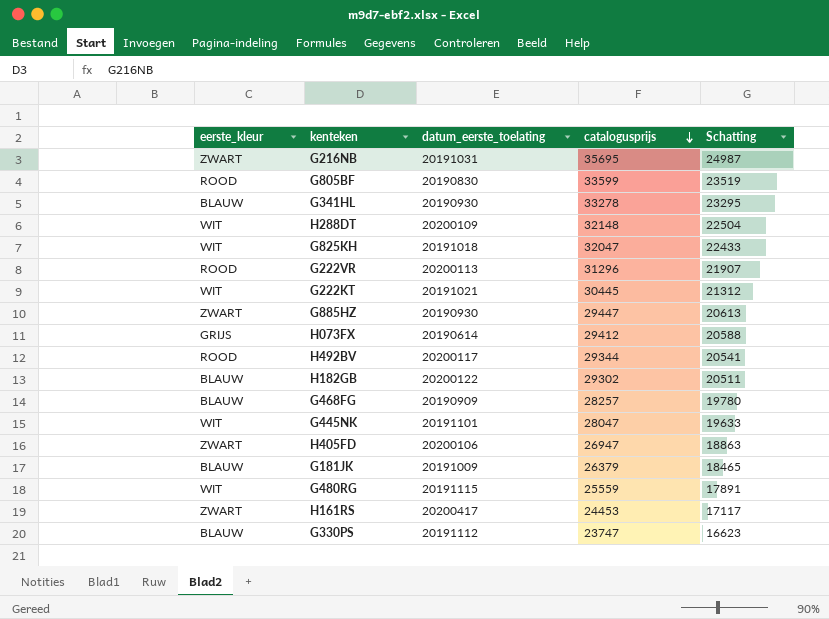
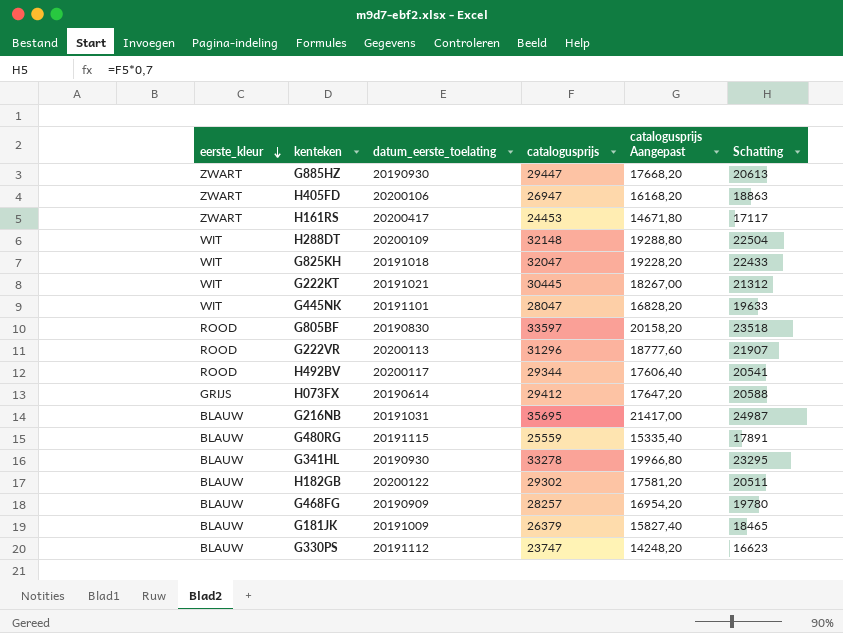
row order: catalogusprijs descending -> eerste_kleur descending
column catalogusprijs Aangepast | formula: none -> [catalogusprijs] * 0,6
G805BF | catalogusprijs: 33599 -> 33597
G805BF | Schatting: 23519 -> 23518
G216NB | eerste_kleur: ZWART -> BLAUW
G480RG | eerste_kleur: WIT -> BLAUW

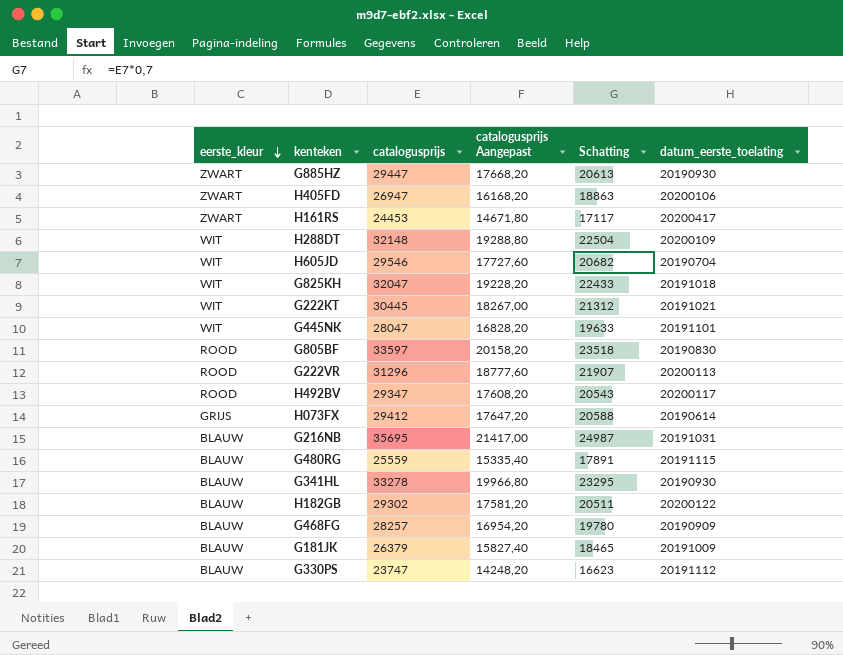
column datum_eerste_toelating | position: 3 -> 6
row H605JD: none -> WIT | 29546 | 17727,60 | 20682 | 20190704
H492BV | catalogusprijs: 29344 -> 29347
H492BV | catalogusprijs Aangepast: 17606,40 -> 17608,20
H492BV | Schatting: 20541 -> 20543

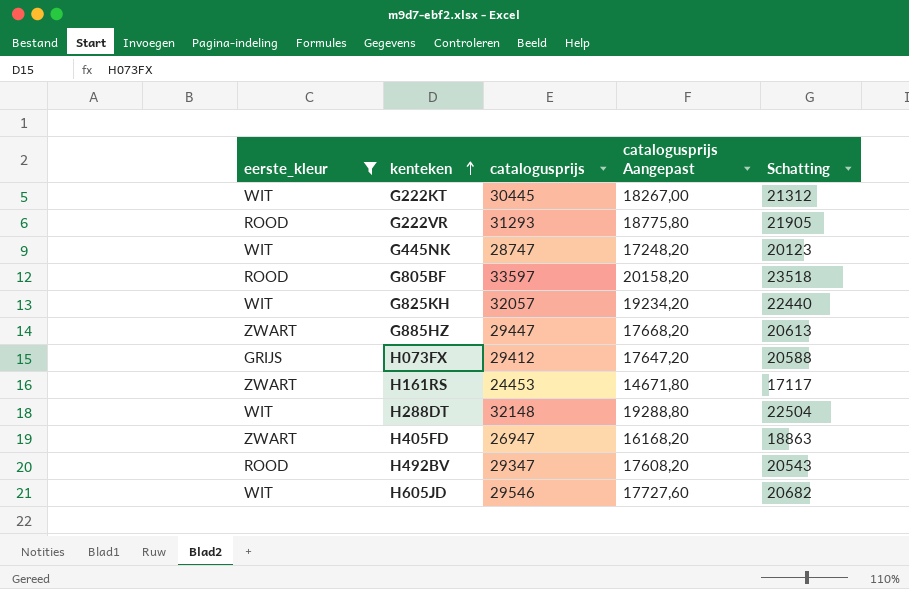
filter: none -> eerste_kleur != BLAUW
row order: eerste_kleur descending -> kenteken ascending
column datum_eerste_toelating | position: 6 -> none
G222VR | catalogusprijs: 31296 -> 31293
G222VR | catalogusprijs Aangepast: 18777,60 -> 18775,80
G222VR | Schatting: 21907 -> 21905
G445NK | catalogusprijs: 28047 -> 28747
G445NK | catalogusprijs Aangepast: 16828,20 -> 17248,20
G445NK | Schatting: 19633 -> 20123
G825KH | catalogusprijs: 32047 -> 32057
G825KH | catalogusprijs Aangepast: 19228,20 -> 19234,20
G825KH | Schatting: 22433 -> 22440

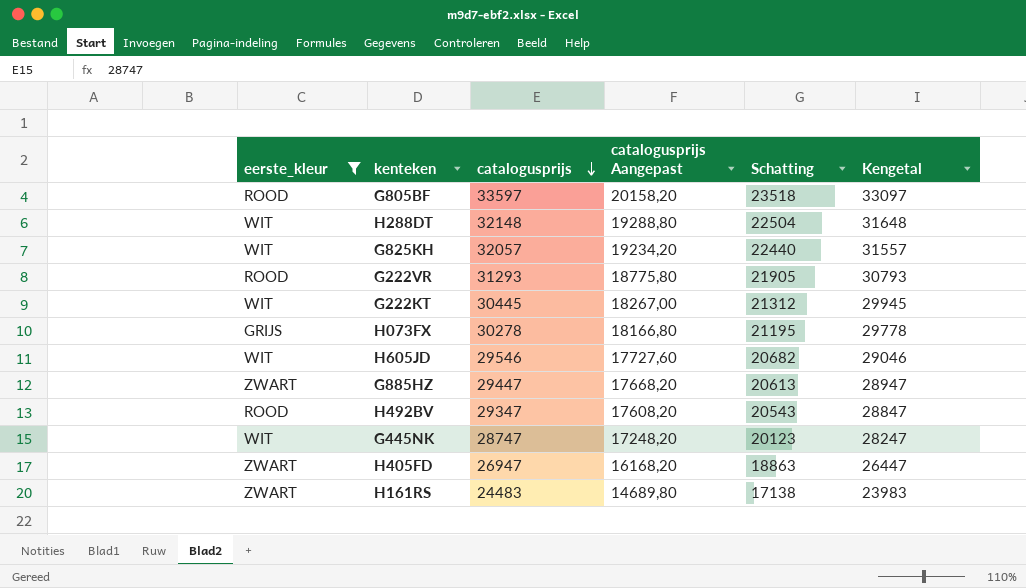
row order: kenteken ascending -> catalogusprijs descending
column Kengetal | formula: none -> [catalogusprijs] - 500
H073FX | catalogusprijs: 29412 -> 30278
H073FX | catalogusprijs Aangepast: 17647,20 -> 18166,80
H073FX | Schatting: 20588 -> 21195
H161RS | catalogusprijs: 24453 -> 24483
H161RS | catalogusprijs Aangepast: 14671,80 -> 14689,80
H161RS | Schatting: 17117 -> 17138

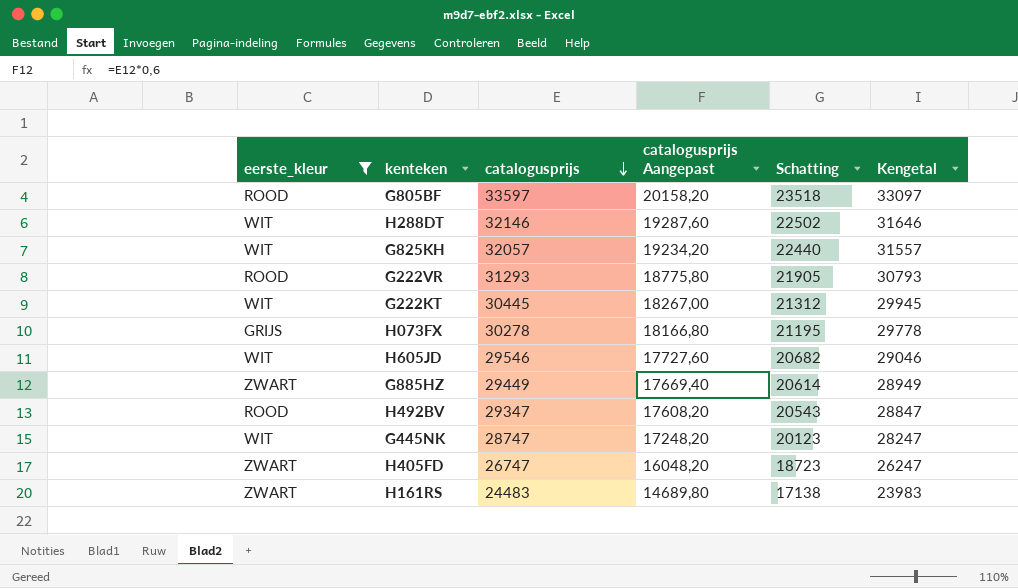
H288DT | catalogusprijs: 32148 -> 32146
H288DT | catalogusprijs Aangepast: 19288,80 -> 19287,60
H288DT | Schatting: 22504 -> 22502
H288DT | Kengetal: 31648 -> 31646
G885HZ | catalogusprijs: 29447 -> 29449
G885HZ | catalogusprijs Aangepast: 17668,20 -> 17669,40
G885HZ | Schatting: 20613 -> 20614
G885HZ | Kengetal: 28947 -> 28949
H405FD | catalogusprijs: 26947 -> 26747
H405FD | catalogusprijs Aangepast: 16168,20 -> 16048,20
H405FD | Schatting: 18863 -> 18723
H405FD | Kengetal: 26447 -> 26247

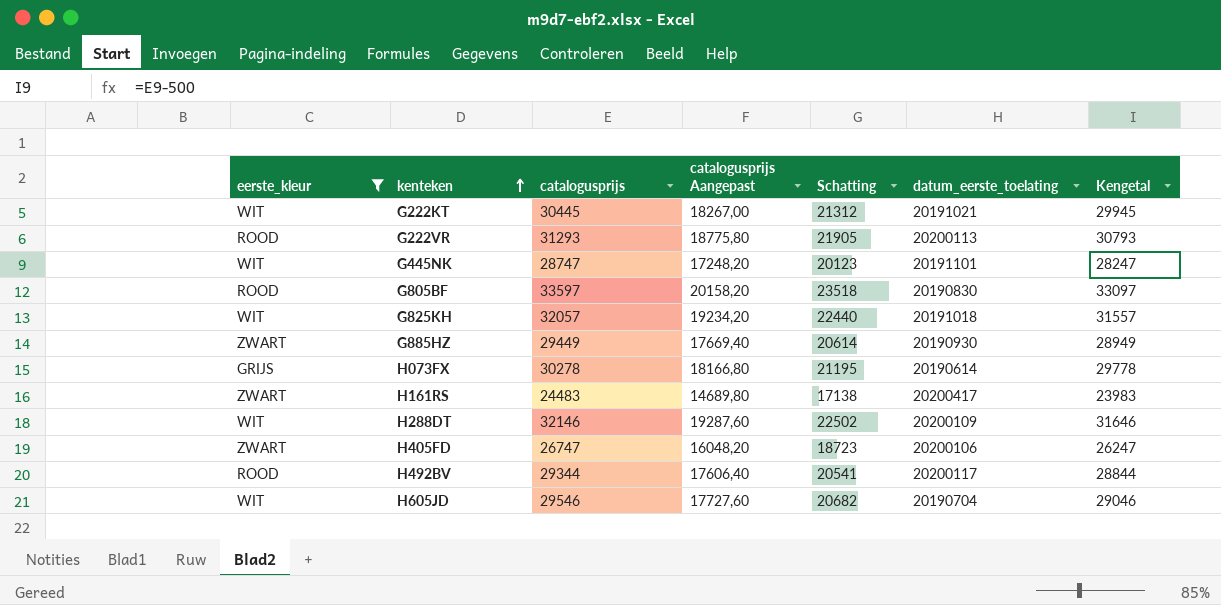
row order: catalogusprijs descending -> kenteken ascending
column datum_eerste_toelating | position: none -> 6
H492BV | catalogusprijs: 29347 -> 29344
H492BV | catalogusprijs Aangepast: 17608,20 -> 17606,40
H492BV | Schatting: 20543 -> 20541
H492BV | Kengetal: 28847 -> 28844

